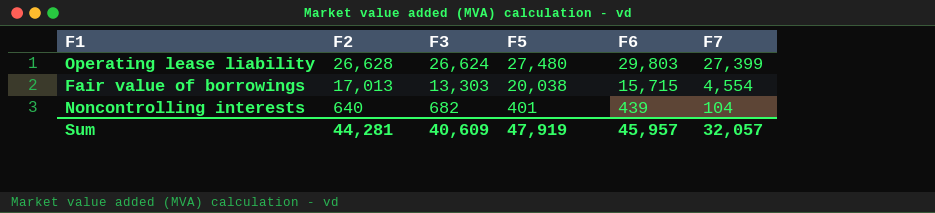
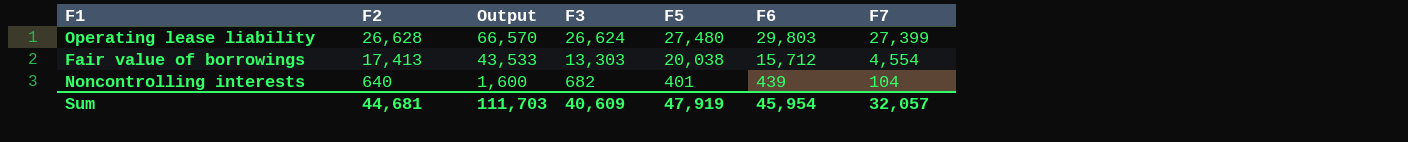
column Output | formula: none -> [F2] * 2.5
Fair value of borrowings | F2: 17,013 -> 17,413
Fair value of borrowings | F6: 15,715 -> 15,712
Sum | F2: 44,281 -> 44,681
Sum | F6: 45,957 -> 45,954

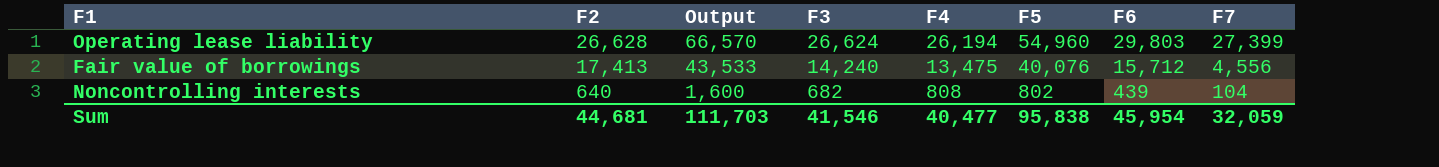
column F4 | position: none -> 5
Operating lease liability | F5: 27,480 -> 54,960
Fair value of borrowings | F3: 13,303 -> 14,240
Fair value of borrowings | F5: 20,038 -> 40,076
Fair value of borrowings | F7: 4,554 -> 4,556
Noncontrolling interests | F5: 401 -> 802
Sum | F3: 40,609 -> 41,546
Sum | F5: 47,919 -> 95,838
Sum | F7: 32,057 -> 32,059

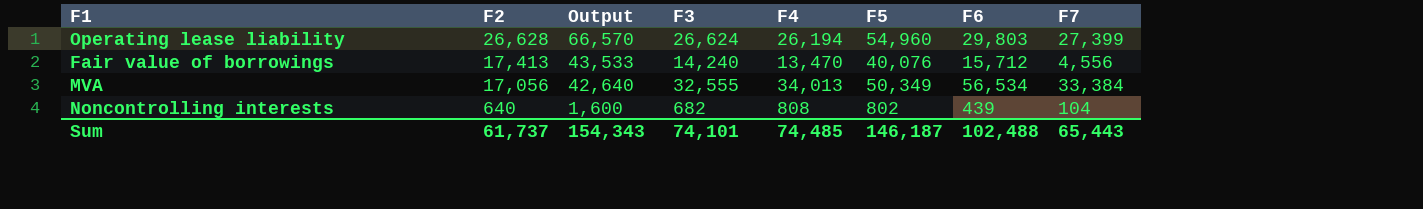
Fair value of borrowings | F4: 13,475 -> 13,470
row MVA: none -> 17,056 | 42,640 | 32,555 | 34,013 | 50,349 | 56,534 | 33,384
Sum | F2: 44,681 -> 61,737
Sum | Output: 111,703 -> 154,343
Sum | F3: 41,546 -> 74,101
Sum | F4: 40,477 -> 74,485
Sum | F5: 95,838 -> 146,187
Sum | F6: 45,954 -> 102,488
Sum | F7: 32,059 -> 65,443

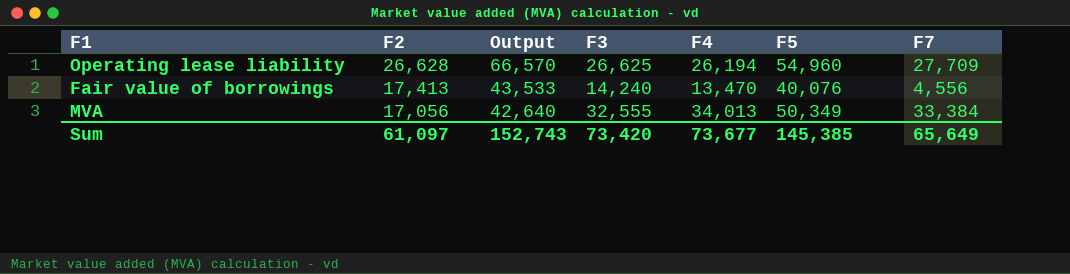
column F6 | position: 7 -> none
row Noncontrolling interests: 640 | 1,600 | 682 | 808 | 802 | 439 | 104 -> none
Operating lease liability | F3: 26,624 -> 26,625
Operating lease liability | F7: 27,399 -> 27,709
Sum | F2: 61,737 -> 61,097
Sum | Output: 154,343 -> 152,743
Sum | F3: 74,101 -> 73,420
Sum | F4: 74,485 -> 73,677
Sum | F5: 146,187 -> 145,385
Sum | F7: 65,443 -> 65,649

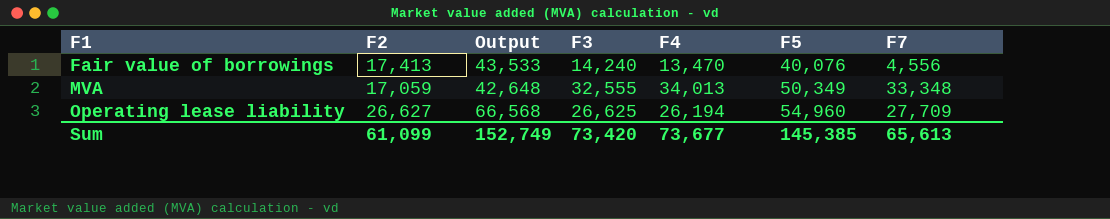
row order: F2 descending -> F1 ascending
MVA | F2: 17,056 -> 17,059
MVA | Output: 42,640 -> 42,648
MVA | F7: 33,384 -> 33,348
Operating lease liability | F2: 26,628 -> 26,627
Operating lease liability | Output: 66,570 -> 66,568
Sum | F2: 61,097 -> 61,099
Sum | Output: 152,743 -> 152,749
Sum | F7: 65,649 -> 65,613

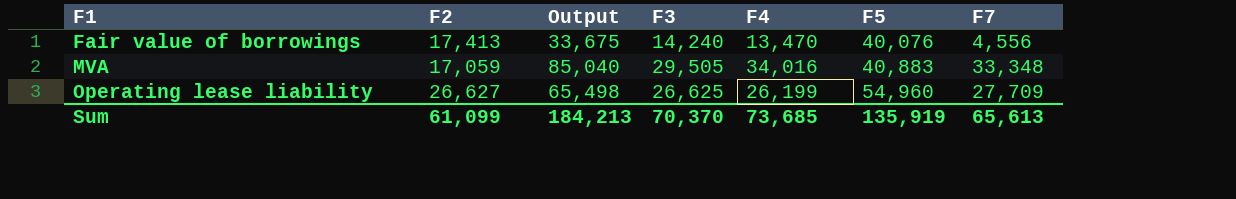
column Output | formula: [F2] * 2.5 -> [F4] * 2.5
MVA | F3: 32,555 -> 29,505
MVA | F4: 34,013 -> 34,016
MVA | F5: 50,349 -> 40,883
Operating lease liability | F4: 26,194 -> 26,199
Sum | Output: 152,749 -> 184,213
Sum | F3: 73,420 -> 70,370
Sum | F4: 73,677 -> 73,685
Sum | F5: 145,385 -> 135,919

